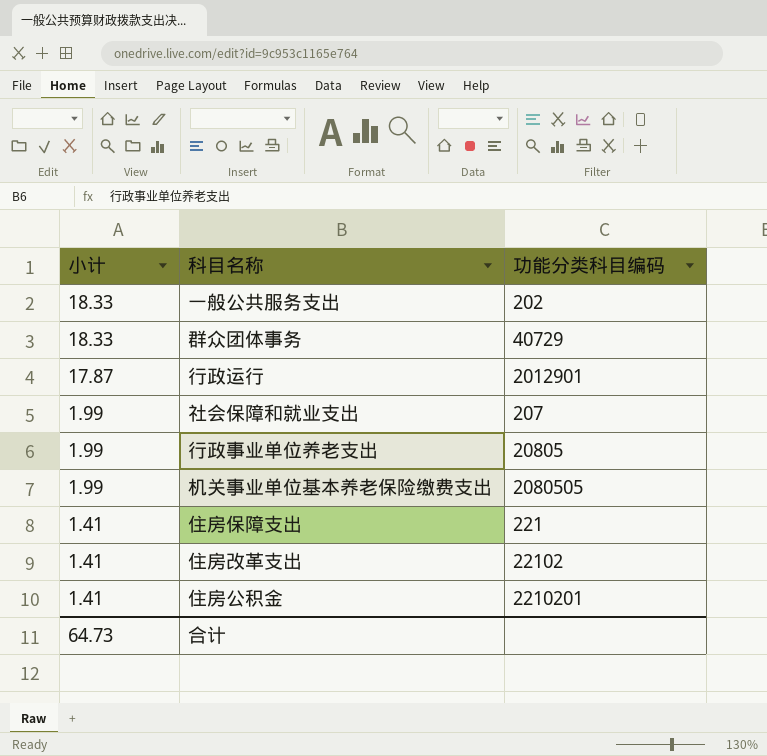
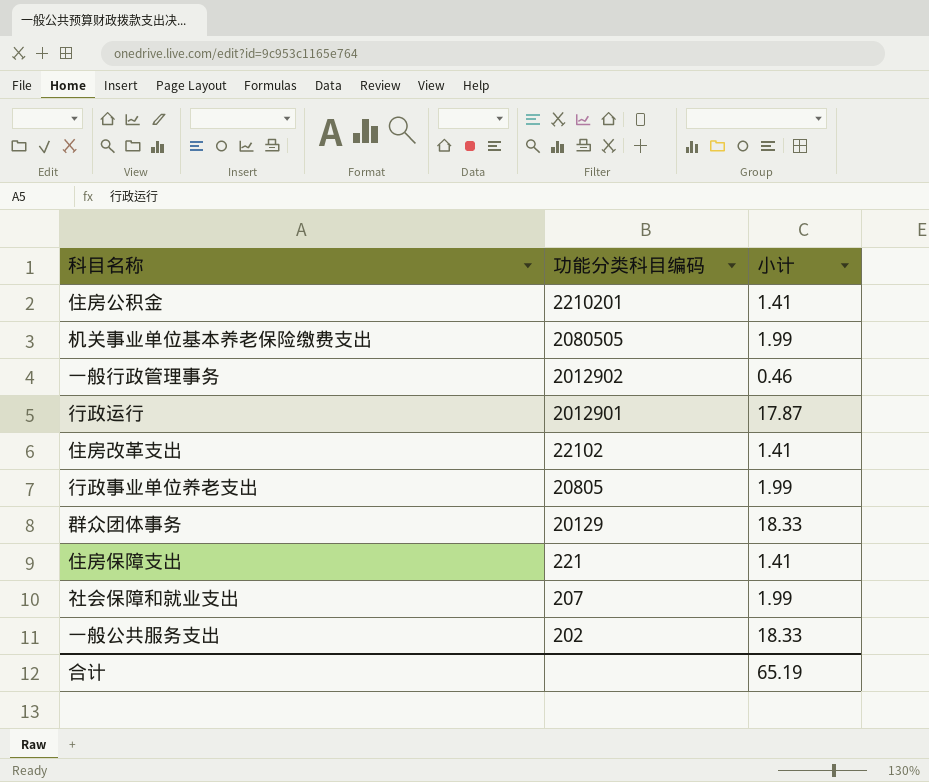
row order: 小计 descending -> 功能分类科目编码 descending
column 小计 | position: 1 -> 3
row 一般行政管理事务: none -> 2012902 | 0.46
群众团体事务 | 功能分类科目编码: 40729 -> 20129
合计 | 小计: 64.73 -> 65.19

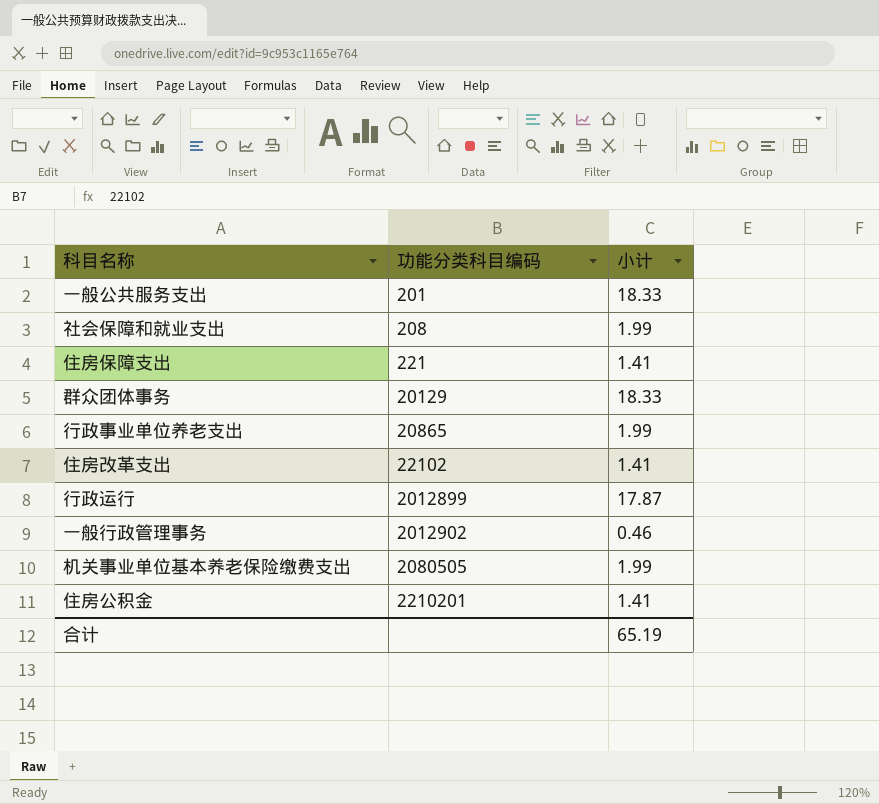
row order: 功能分类科目编码 descending -> 功能分类科目编码 ascending
一般公共服务支出 | 功能分类科目编码: 202 -> 201
社会保障和就业支出 | 功能分类科目编码: 207 -> 208
行政事业单位养老支出 | 功能分类科目编码: 20805 -> 20865
行政运行 | 功能分类科目编码: 2012901 -> 2012899

